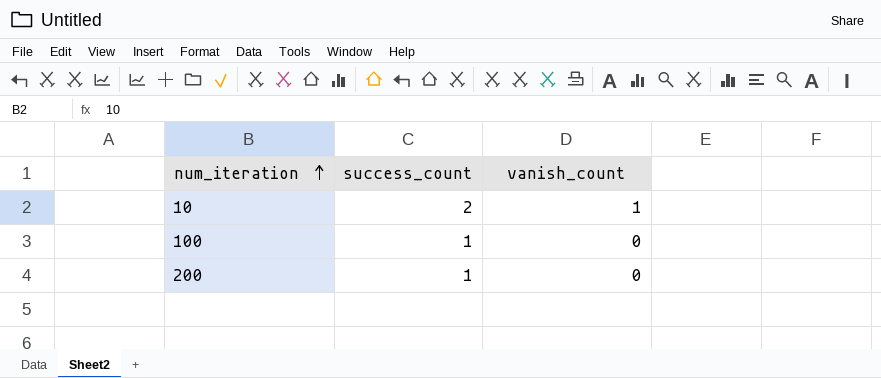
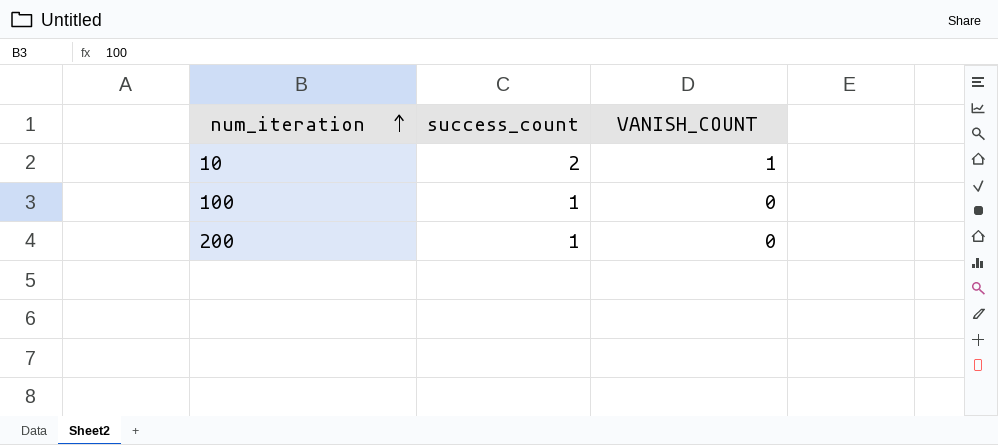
column name: vanish_count -> VANISH_COUNT

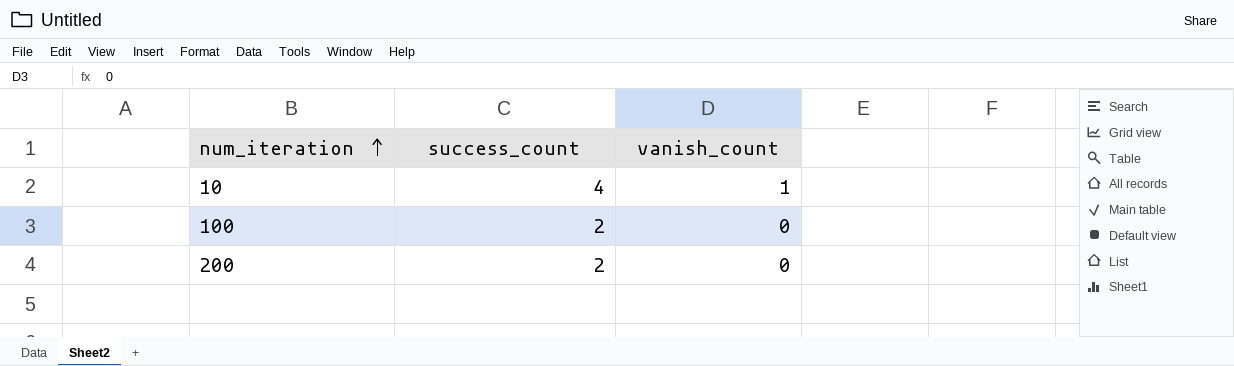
column name: VANISH_COUNT -> vanish_count
10 | success_count: 2 -> 4
100 | success_count: 1 -> 2
200 | success_count: 1 -> 2

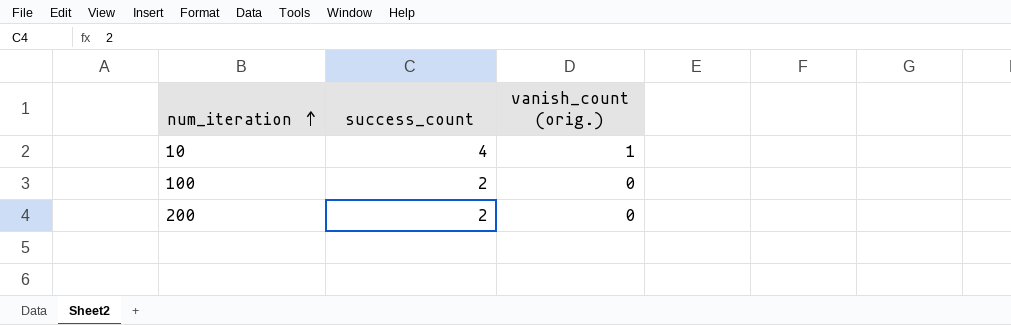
column name: vanish_count -> vanish_count (orig.)

